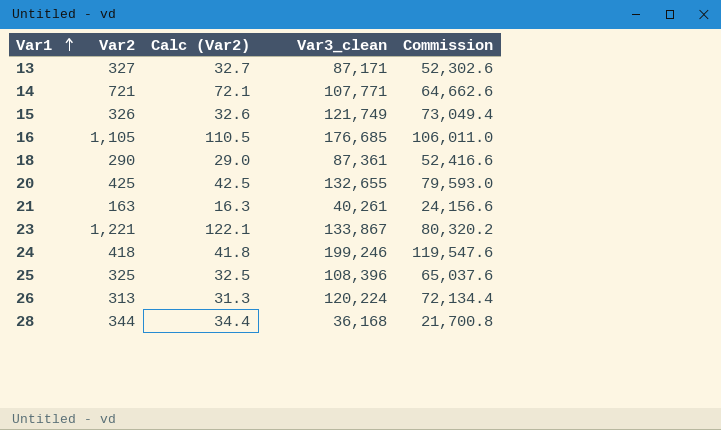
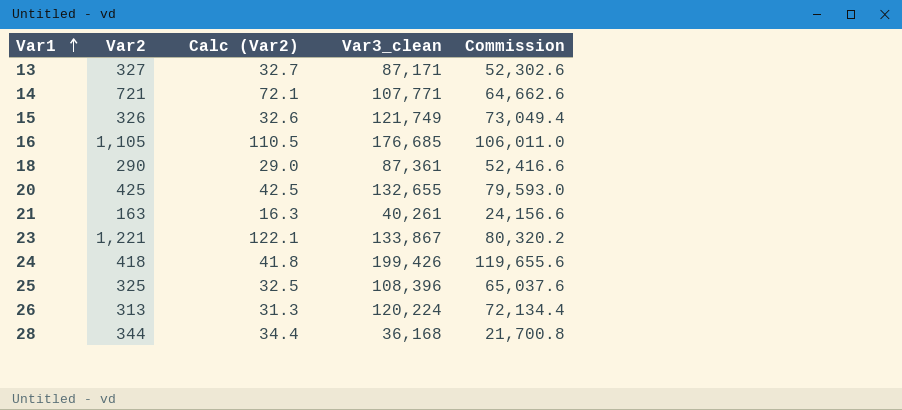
24 | Var3_clean: 199,246 -> 199,426
24 | Commission: 119,547.6 -> 119,655.6

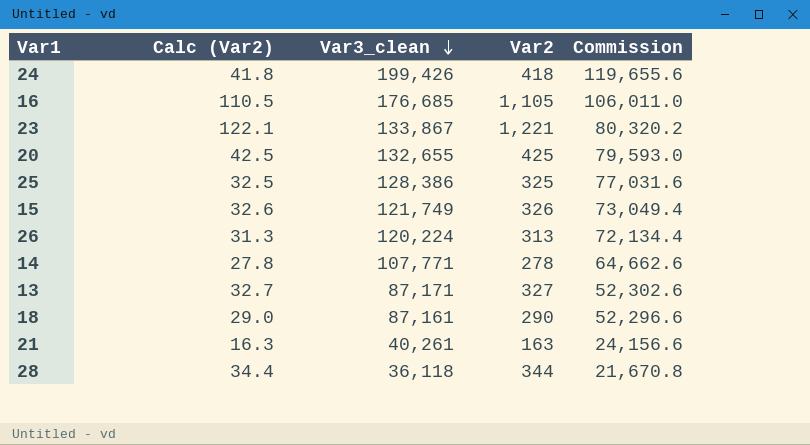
row order: Var1 ascending -> Var3_clean descending
column Var2 | position: 2 -> 4
25 | Var3_clean: 108,396 -> 128,386
25 | Commission: 65,037.6 -> 77,031.6
14 | Calc (Var2): 72.1 -> 27.8
14 | Var2: 721 -> 278
18 | Var3_clean: 87,361 -> 87,161
18 | Commission: 52,416.6 -> 52,296.6
28 | Var3_clean: 36,168 -> 36,118
28 | Commission: 21,700.8 -> 21,670.8

